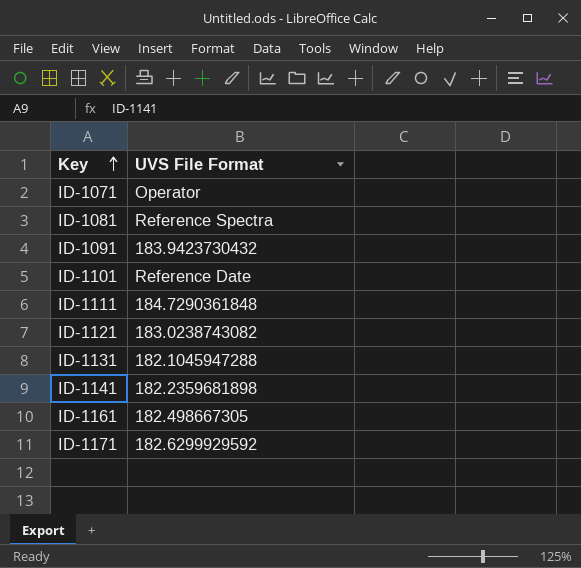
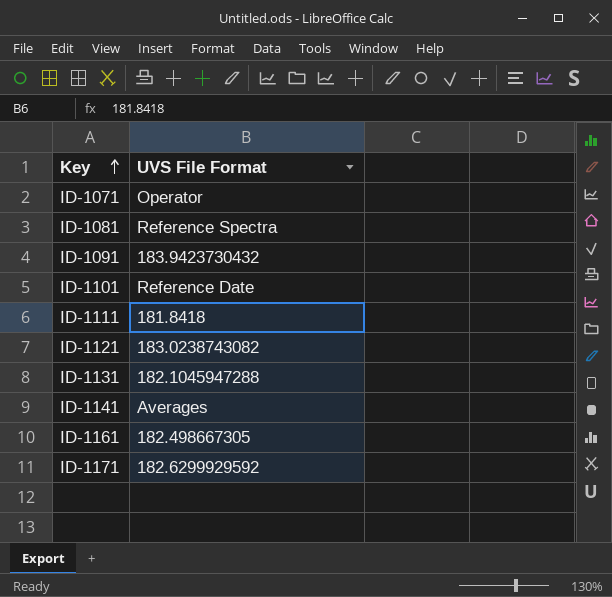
ID-1111 | UVS File Format: 184.7290361848 -> 181.8418
ID-1141 | UVS File Format: 182.2359681898 -> Averages

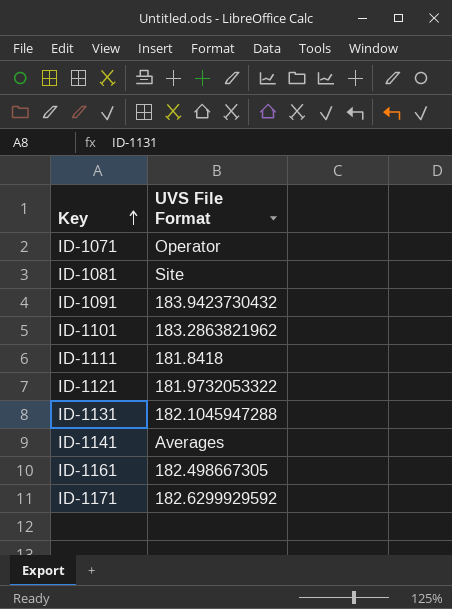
ID-1081 | UVS File Format: Reference Spectra -> Site
ID-1101 | UVS File Format: Reference Date -> 183.2863821962
ID-1121 | UVS File Format: 183.0238743082 -> 181.9732053322

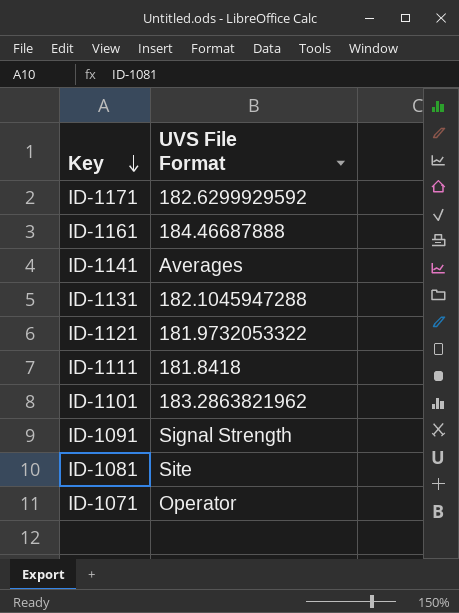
row order: Key ascending -> Key descending
ID-1161 | UVS File Format: 182.498667305 -> 184.46687888
ID-1091 | UVS File Format: 183.9423730432 -> Signal Strength

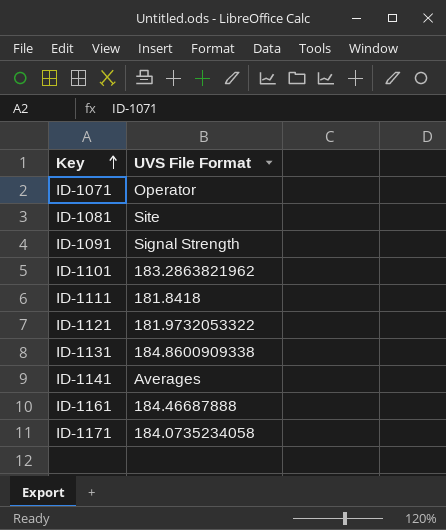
row order: Key descending -> Key ascending
ID-1131 | UVS File Format: 182.1045947288 -> 184.8600909338
ID-1171 | UVS File Format: 182.6299929592 -> 184.0735234058

